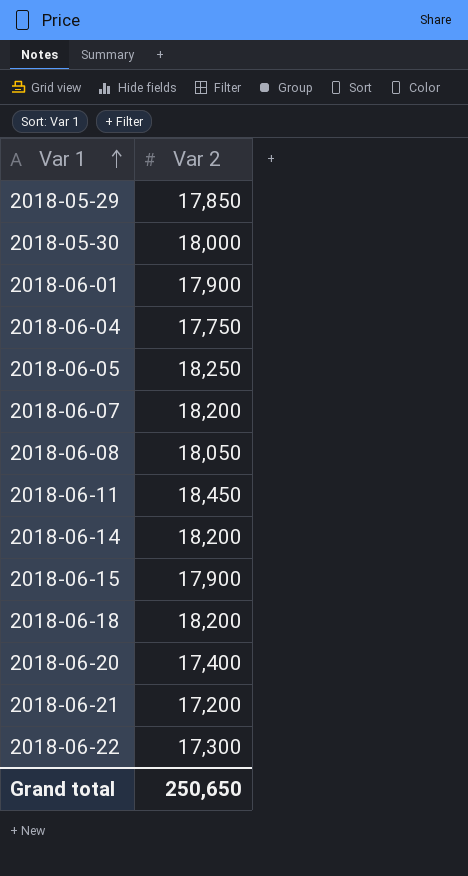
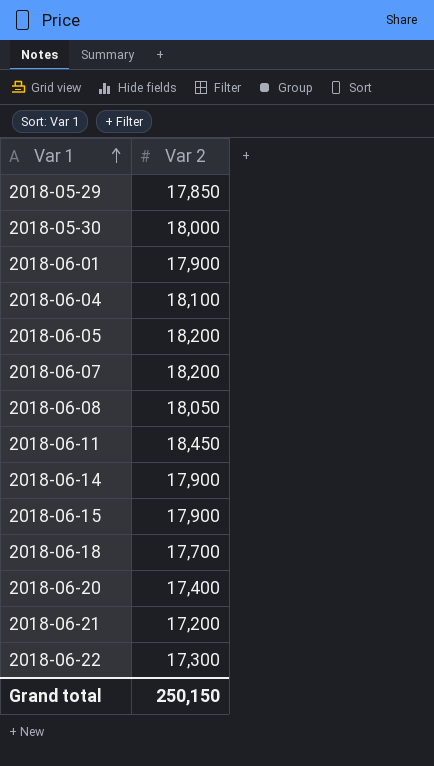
2018-06-04 | Var 2: 17,750 -> 18,100
2018-06-05 | Var 2: 18,250 -> 18,200
2018-06-14 | Var 2: 18,200 -> 17,900
2018-06-18 | Var 2: 18,200 -> 17,700
Grand total | Var 2: 250,650 -> 250,150

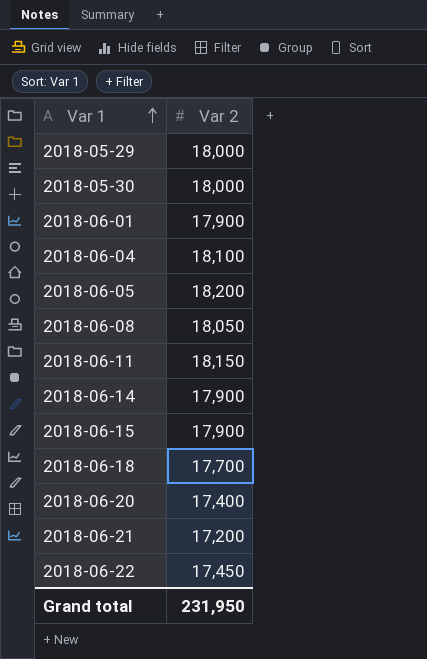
row 2018-06-07: 18,200 -> none
2018-05-29 | Var 2: 17,850 -> 18,000
2018-06-11 | Var 2: 18,450 -> 18,150
2018-06-22 | Var 2: 17,300 -> 17,450
Grand total | Var 2: 250,150 -> 231,950

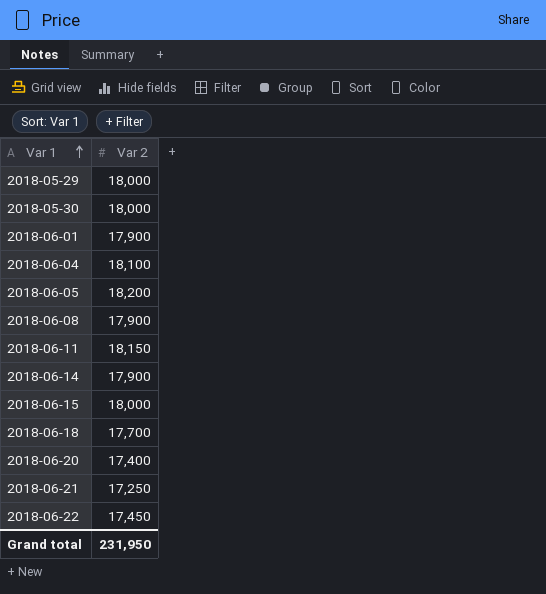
2018-06-08 | Var 2: 18,050 -> 17,900
2018-06-15 | Var 2: 17,900 -> 18,000
2018-06-21 | Var 2: 17,200 -> 17,250

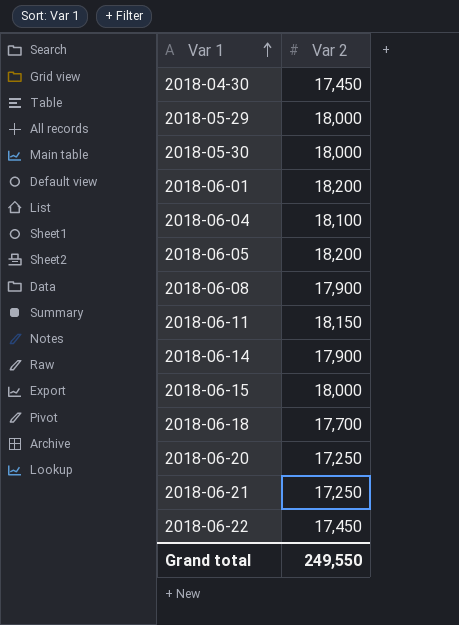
row 2018-04-30: none -> 17,450
2018-06-01 | Var 2: 17,900 -> 18,200
2018-06-20 | Var 2: 17,400 -> 17,250
Grand total | Var 2: 231,950 -> 249,550

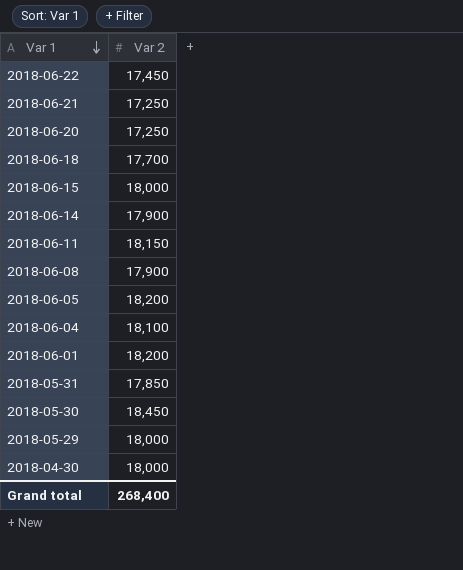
row order: Var 1 ascending -> Var 1 descending
row 2018-05-31: none -> 17,850
2018-05-30 | Var 2: 18,000 -> 18,450
2018-04-30 | Var 2: 17,450 -> 18,000
Grand total | Var 2: 249,550 -> 268,400

